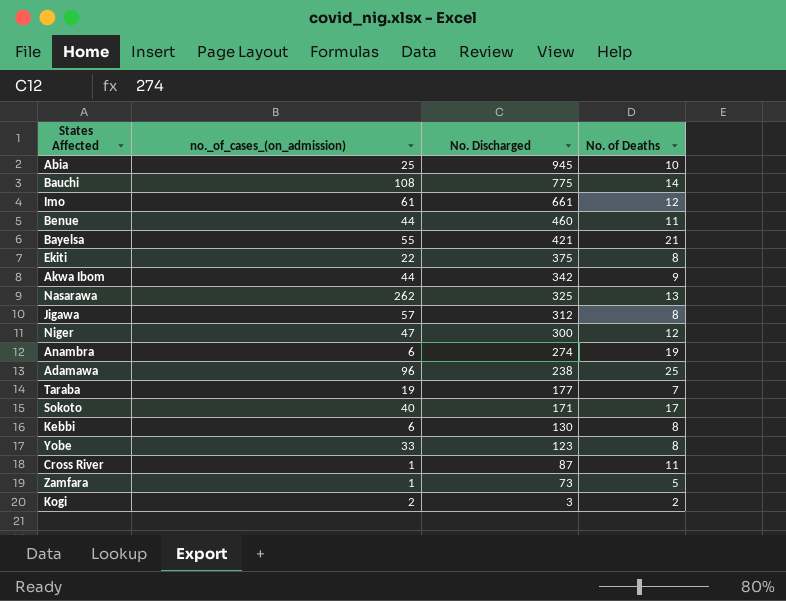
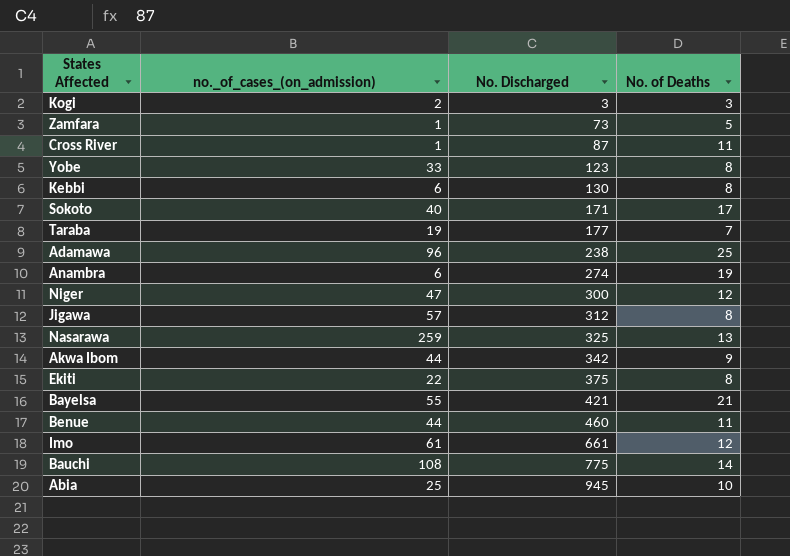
row order: No. Discharged descending -> No. Discharged ascending
Kogi | No. of Deaths: 2 -> 3
Nasarawa | no._of_cases_(on_admission): 262 -> 259

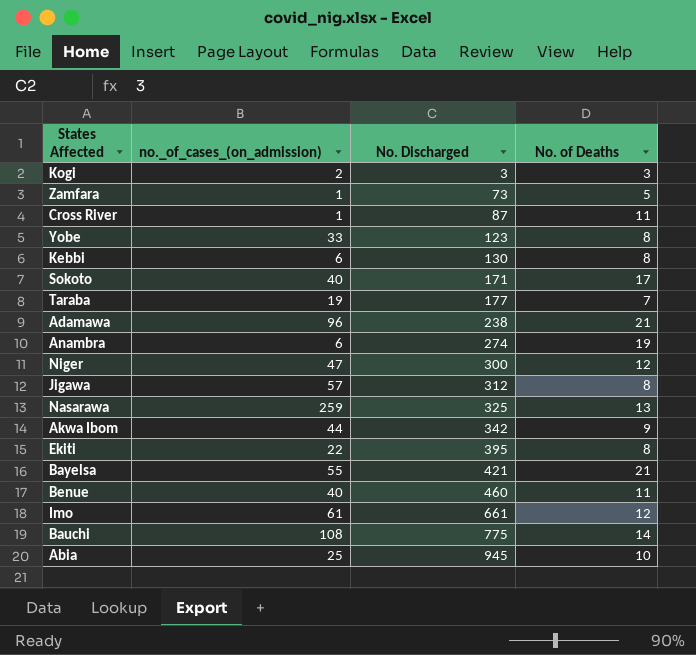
Adamawa | No. of Deaths: 25 -> 21
Ekiti | No. Discharged: 375 -> 395
Benue | no._of_cases_(on_admission): 44 -> 40

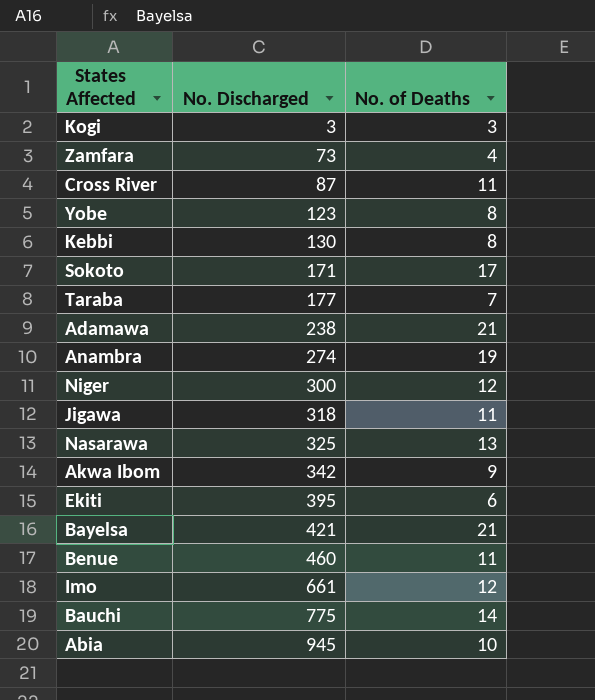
column no._of_cases_(on_admission) | position: 2 -> none
Zamfara | No. of Deaths: 5 -> 4
Jigawa | No. Discharged: 312 -> 318
Jigawa | No. of Deaths: 8 -> 11
Ekiti | No. of Deaths: 8 -> 6

